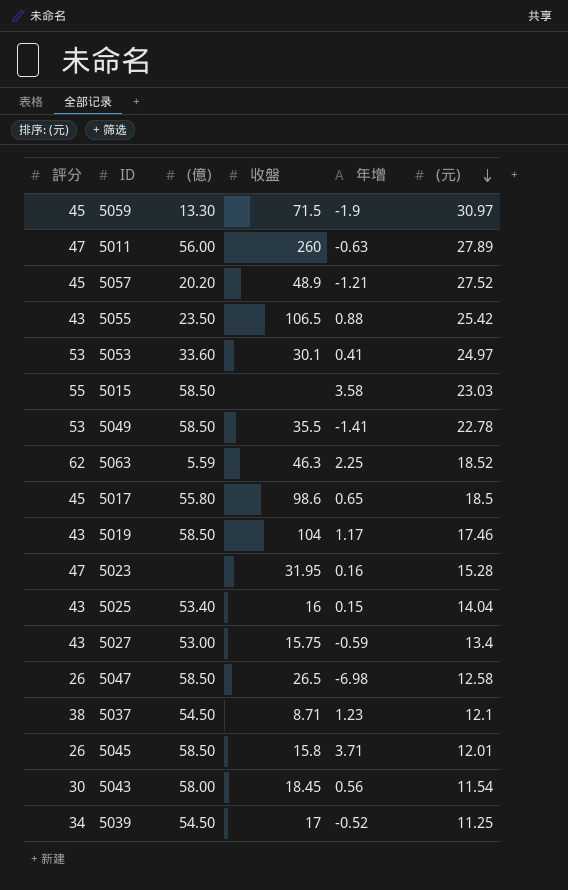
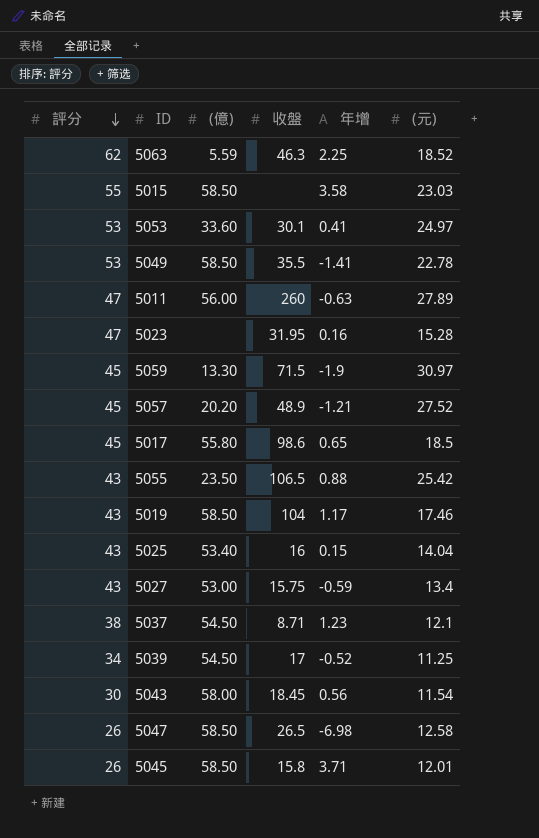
row order: (元) descending -> 評分 descending

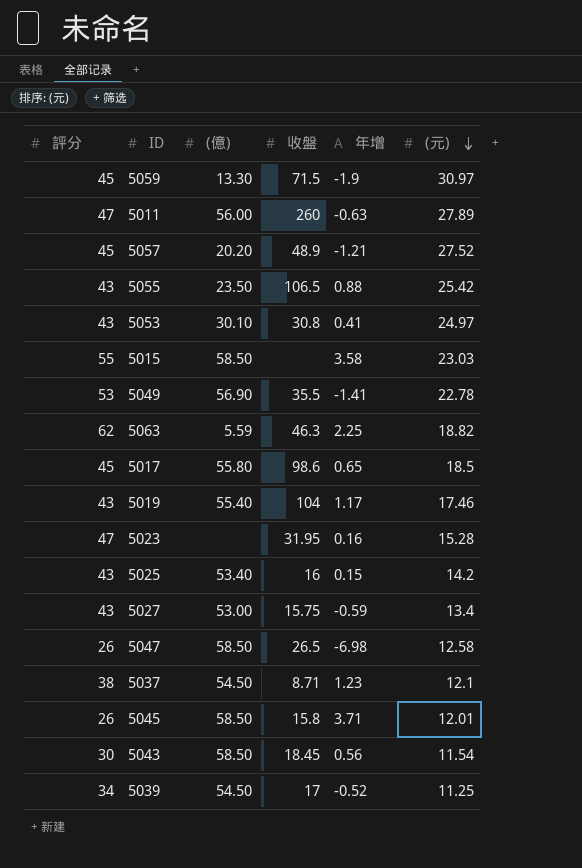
row order: 評分 descending -> (元) descending
5053 | 評分: 53 -> 43
5053 | (億): 33.60 -> 30.10
5053 | 收盤: 30.1 -> 30.8
5049 | (億): 58.50 -> 56.90
5063 | (元): 18.52 -> 18.82
5019 | (億): 58.50 -> 55.40
5025 | (元): 14.04 -> 14.2
5043 | (億): 58.00 -> 58.50

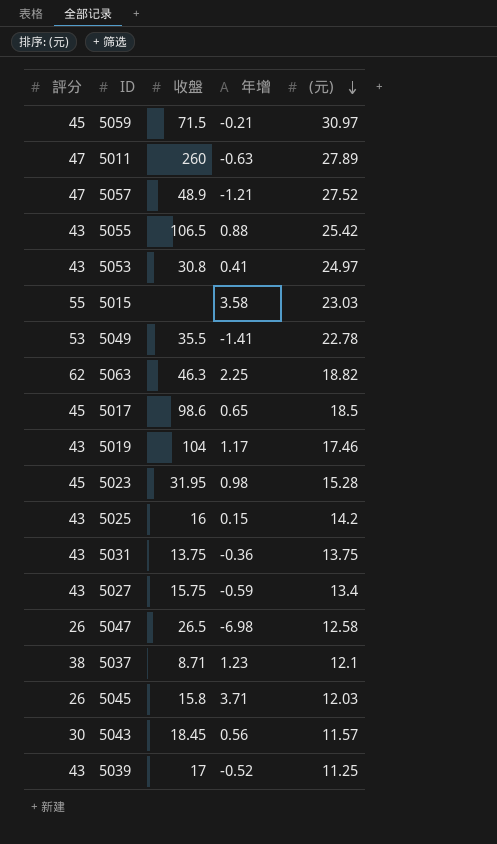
column (億) | position: 3 -> none
5059 | 年增: -1.9 -> -0.21
5057 | 評分: 45 -> 47
5023 | 評分: 47 -> 45
5023 | 年增: 0.16 -> 0.98
row 5031: none -> 43 | 13.75 | -0.36 | 13.75
5045 | (元): 12.01 -> 12.03
5043 | (元): 11.54 -> 11.57
5039 | 評分: 34 -> 43

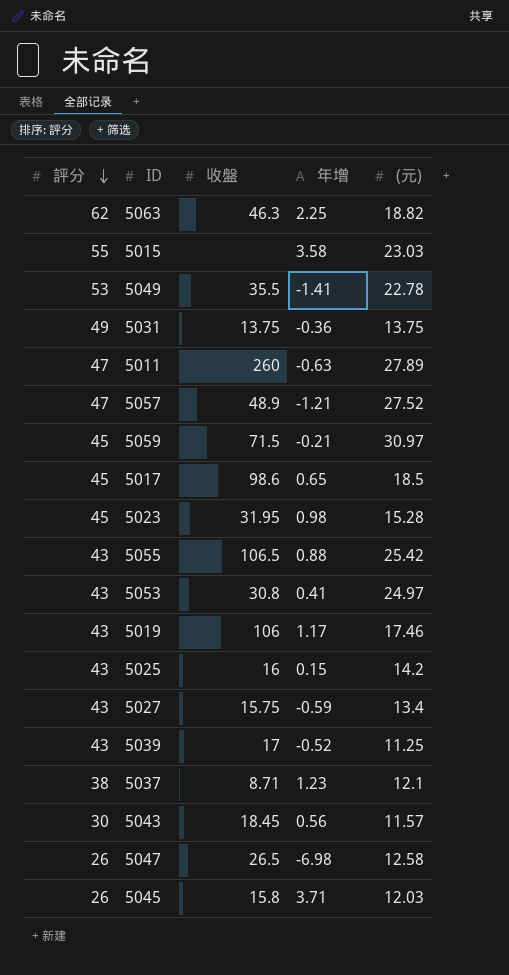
row order: (元) descending -> 評分 descending
5031 | 評分: 43 -> 49
5019 | 收盤: 104 -> 106

